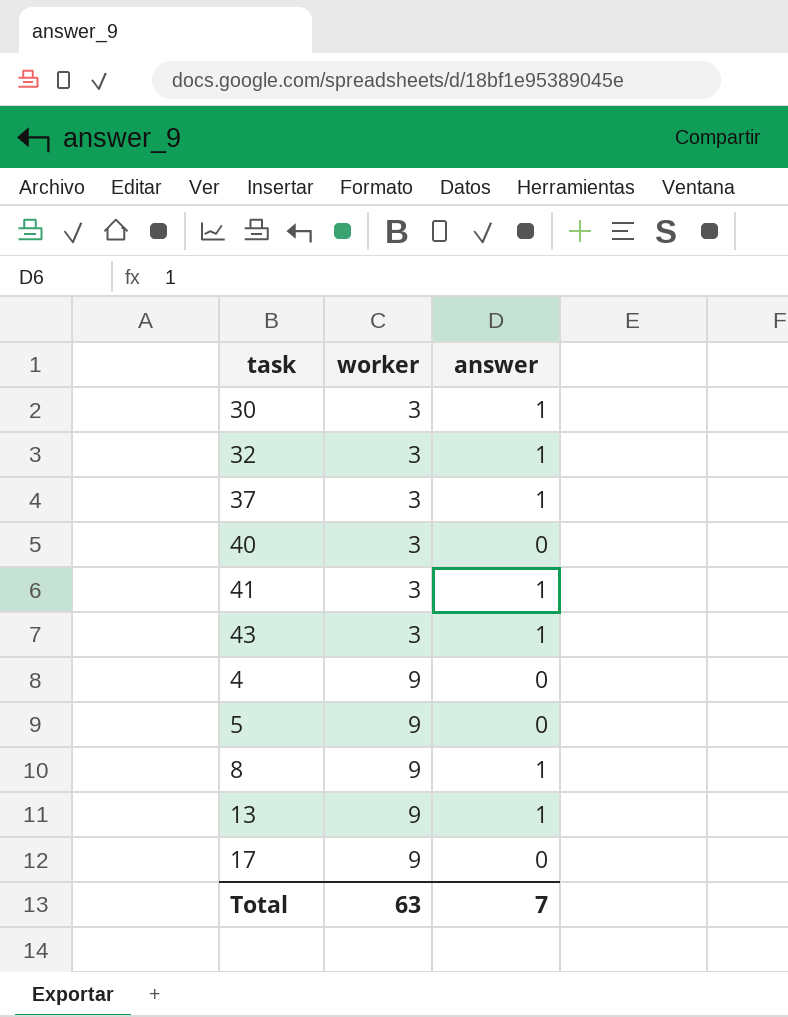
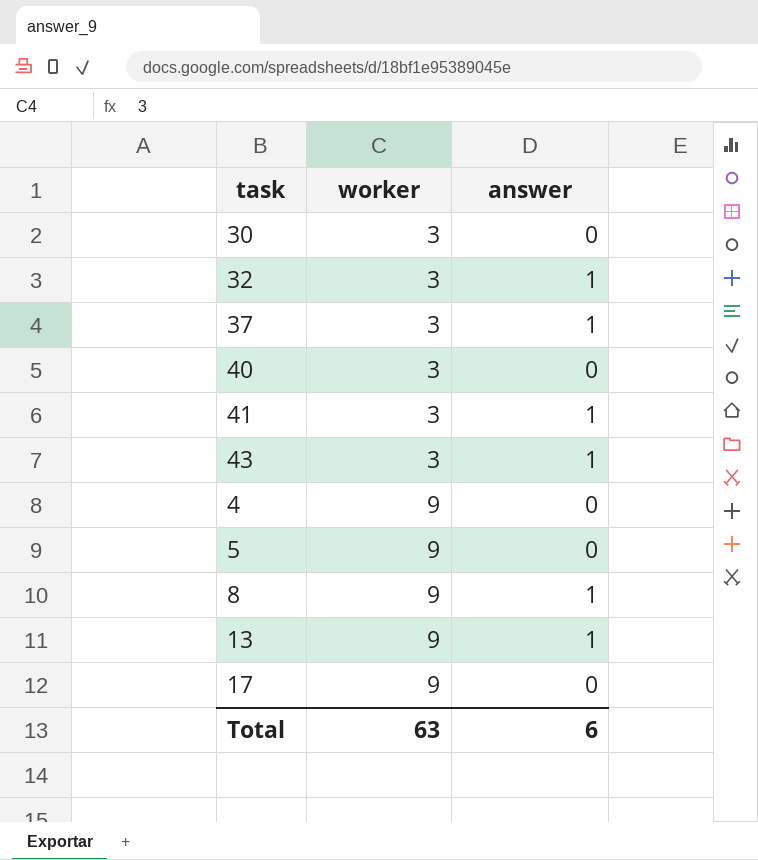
30 | answer: 1 -> 0
Total | answer: 7 -> 6

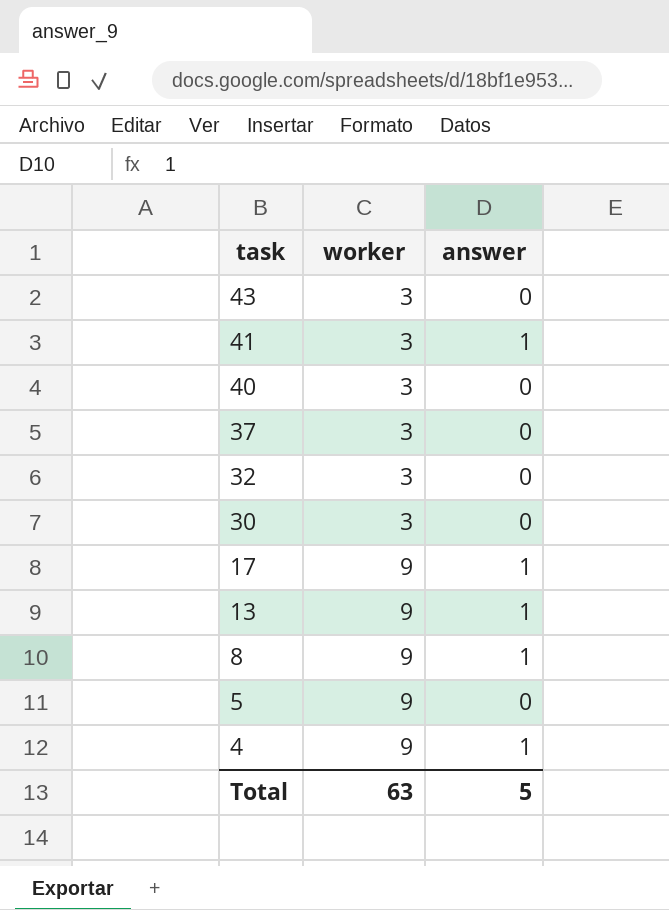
row order: worker ascending -> task descending
43 | answer: 1 -> 0
37 | answer: 1 -> 0
32 | answer: 1 -> 0
17 | answer: 0 -> 1
4 | answer: 0 -> 1
Total | answer: 6 -> 5

